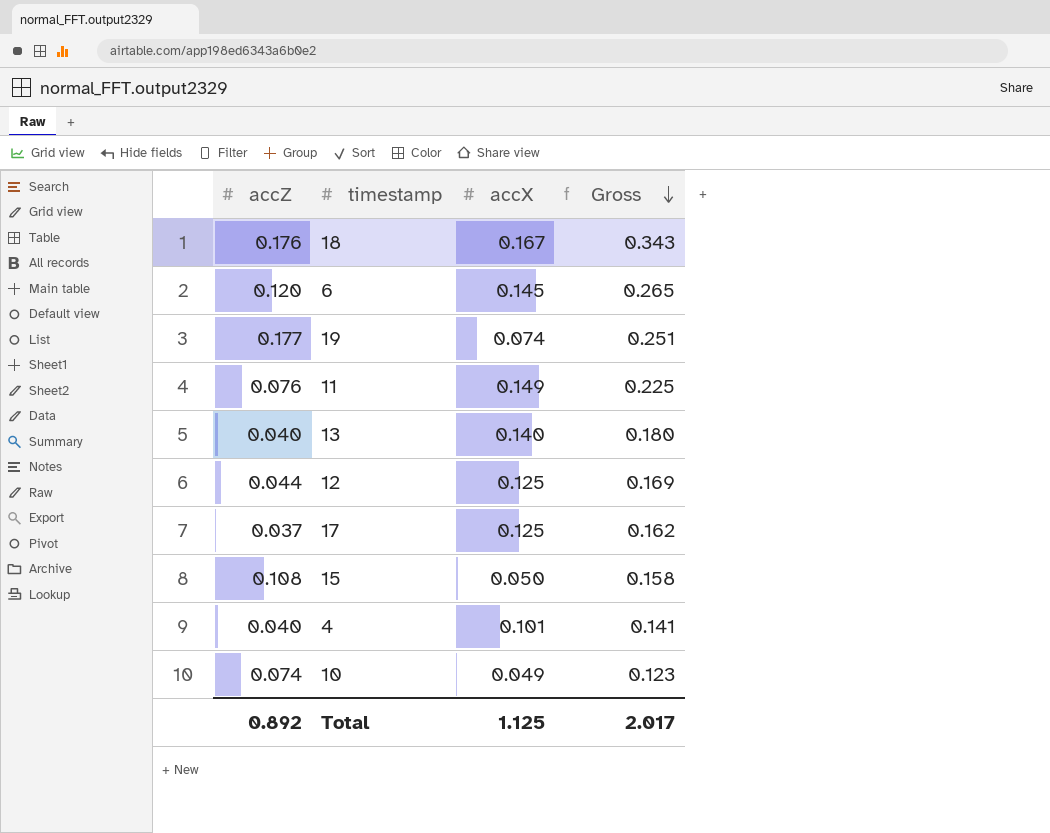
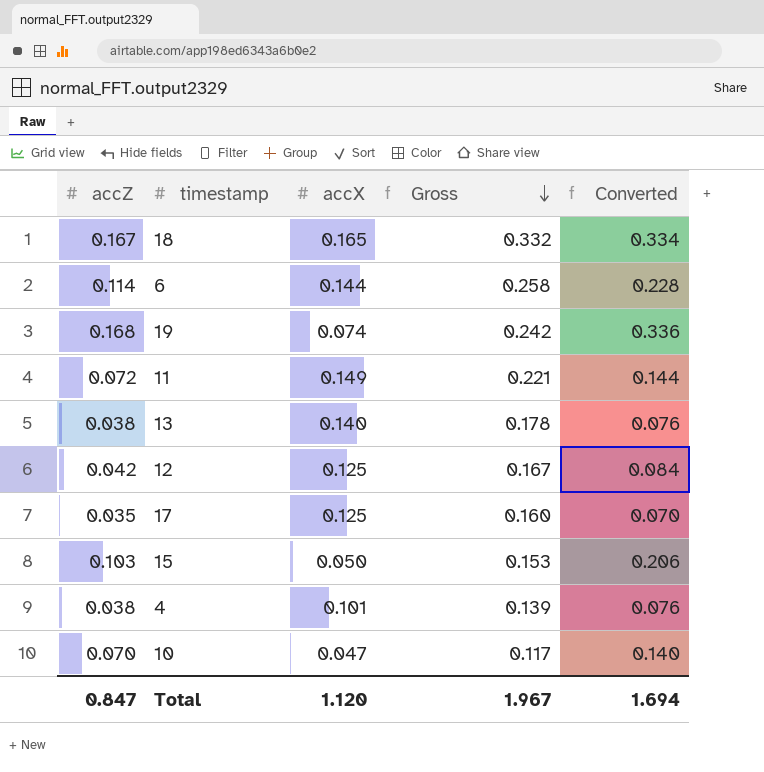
column Converted | formula: none -> [accZ] * 2
18 | accZ: 0.176 -> 0.167
18 | accX: 0.167 -> 0.165
18 | Gross: 0.343 -> 0.332
6 | accZ: 0.120 -> 0.114
6 | accX: 0.145 -> 0.144
6 | Gross: 0.265 -> 0.258
19 | accZ: 0.177 -> 0.168
19 | Gross: 0.251 -> 0.242
11 | accZ: 0.076 -> 0.072
11 | Gross: 0.225 -> 0.221
13 | accZ: 0.040 -> 0.038
13 | Gross: 0.180 -> 0.178
12 | accZ: 0.044 -> 0.042
12 | Gross: 0.169 -> 0.167
17 | accZ: 0.037 -> 0.035
17 | Gross: 0.162 -> 0.160
15 | accZ: 0.108 -> 0.103
15 | Gross: 0.158 -> 0.153
4 | accZ: 0.040 -> 0.038
4 | Gross: 0.141 -> 0.139
10 | accZ: 0.074 -> 0.070
10 | accX: 0.049 -> 0.047
10 | Gross: 0.123 -> 0.117
Total | accZ: 0.892 -> 0.847
Total | accX: 1.125 -> 1.120
Total | Gross: 2.017 -> 1.967

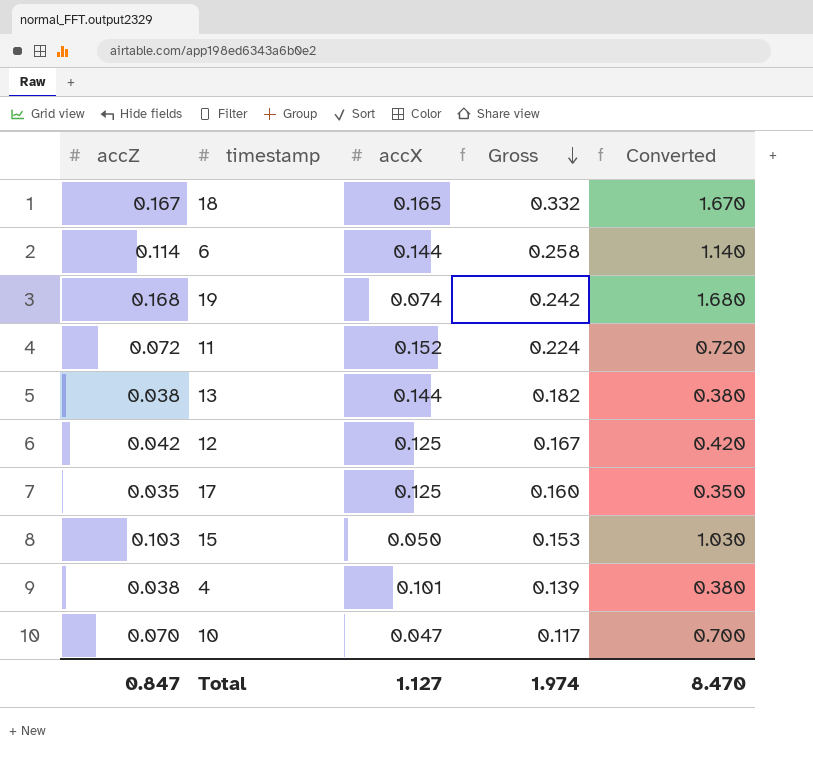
column Converted | formula: [accZ] * 2 -> [accZ] * 10
11 | accX: 0.149 -> 0.152
11 | Gross: 0.221 -> 0.224
13 | accX: 0.140 -> 0.144
13 | Gross: 0.178 -> 0.182
Total | accX: 1.120 -> 1.127
Total | Gross: 1.967 -> 1.974
Total | Converted: 1.694 -> 8.470

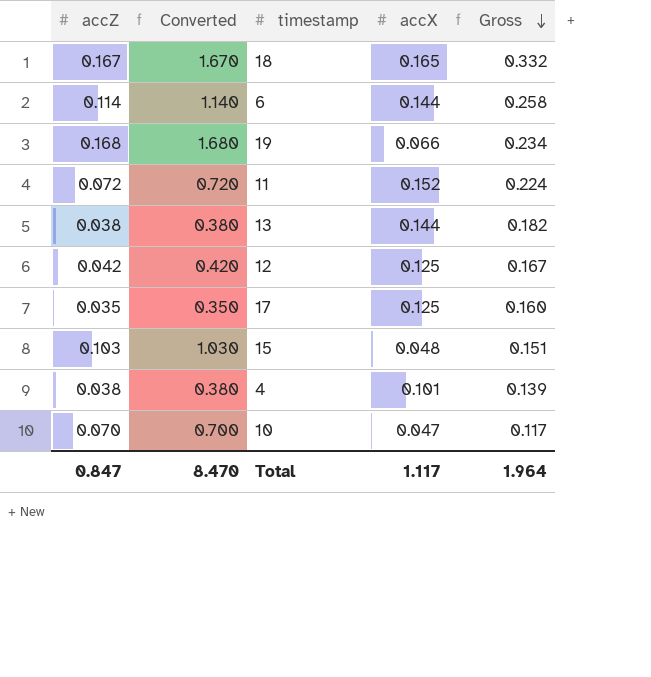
column Converted | position: 5 -> 2
19 | accX: 0.074 -> 0.066
19 | Gross: 0.242 -> 0.234
15 | accX: 0.050 -> 0.048
15 | Gross: 0.153 -> 0.151
Total | accX: 1.127 -> 1.117
Total | Gross: 1.974 -> 1.964

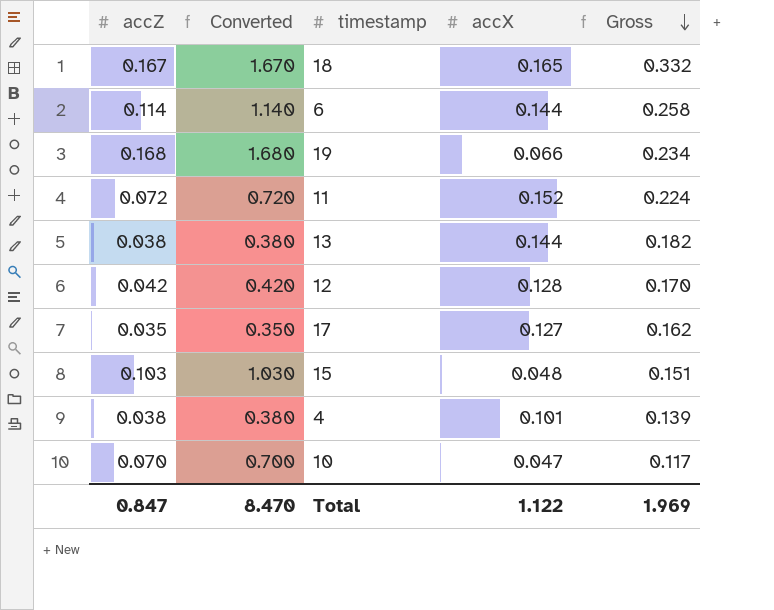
12 | accX: 0.125 -> 0.128
12 | Gross: 0.167 -> 0.170
17 | accX: 0.125 -> 0.127
17 | Gross: 0.160 -> 0.162
Total | accX: 1.117 -> 1.122
Total | Gross: 1.964 -> 1.969

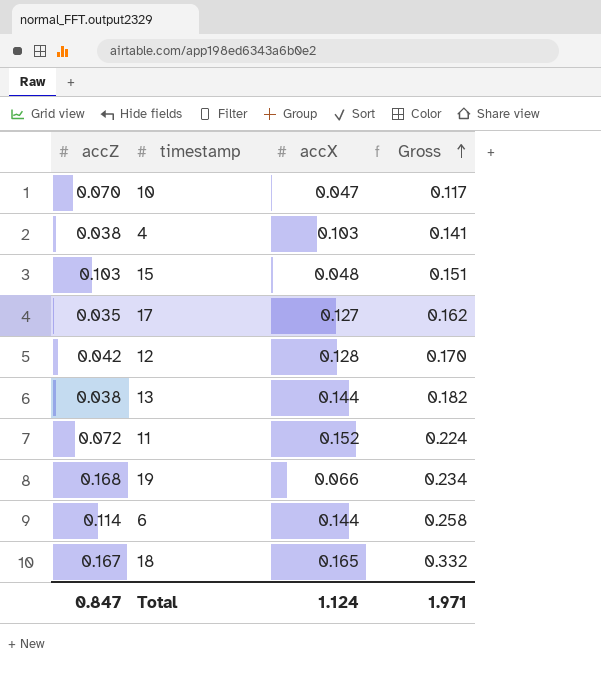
row order: Gross descending -> Gross ascending
column Converted | formula: [accZ] * 10 -> none
4 | accX: 0.101 -> 0.103
4 | Gross: 0.139 -> 0.141
Total | accX: 1.122 -> 1.124
Total | Gross: 1.969 -> 1.971

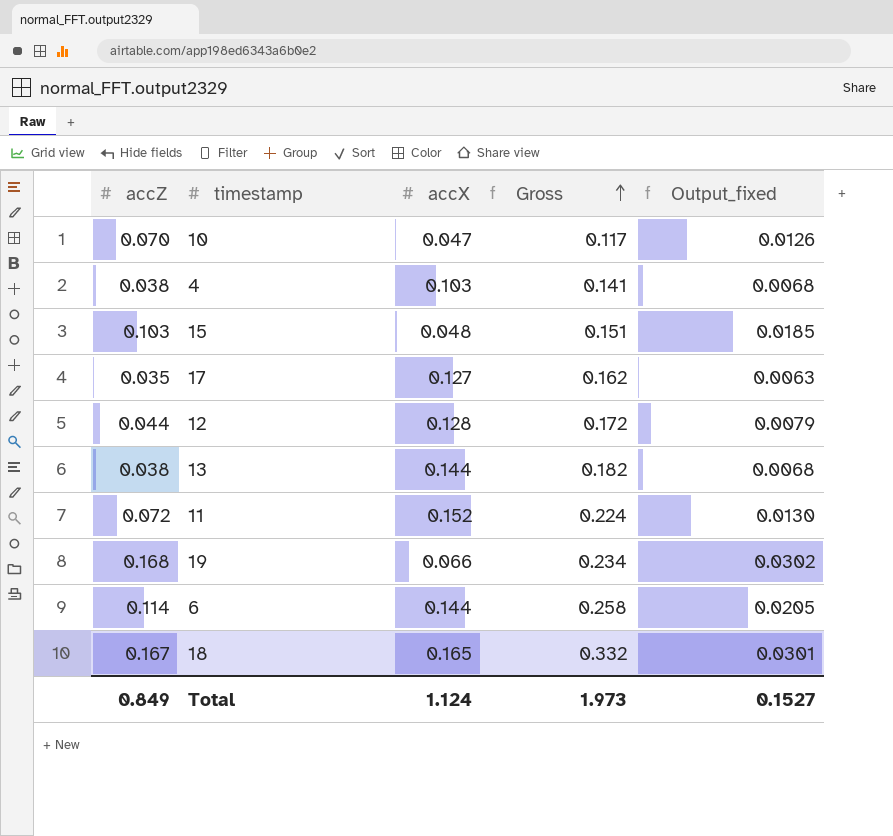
column Output_fixed | formula: none -> [accZ] * 0.18
12 | accZ: 0.042 -> 0.044
12 | Gross: 0.170 -> 0.172
Total | accZ: 0.847 -> 0.849
Total | Gross: 1.971 -> 1.973

